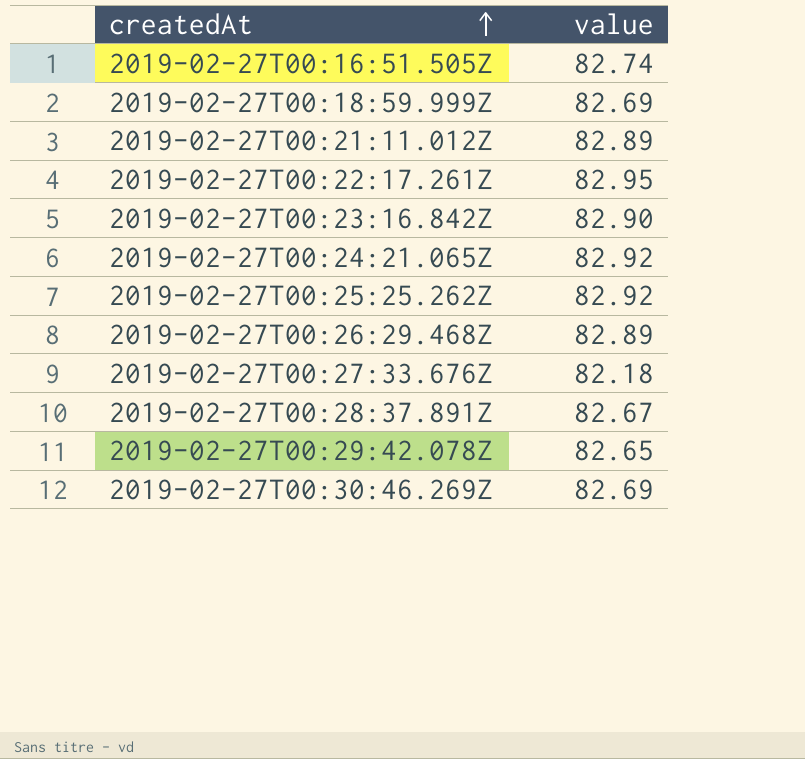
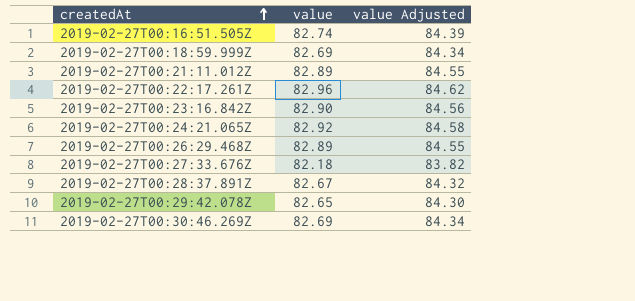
column value Adjusted | formula: none -> [value] * 1.02
row 2019-02-27T00:25:25.262Z: 82.92 -> none
2019-02-27T00:22:17.261Z | value: 82.95 -> 82.96

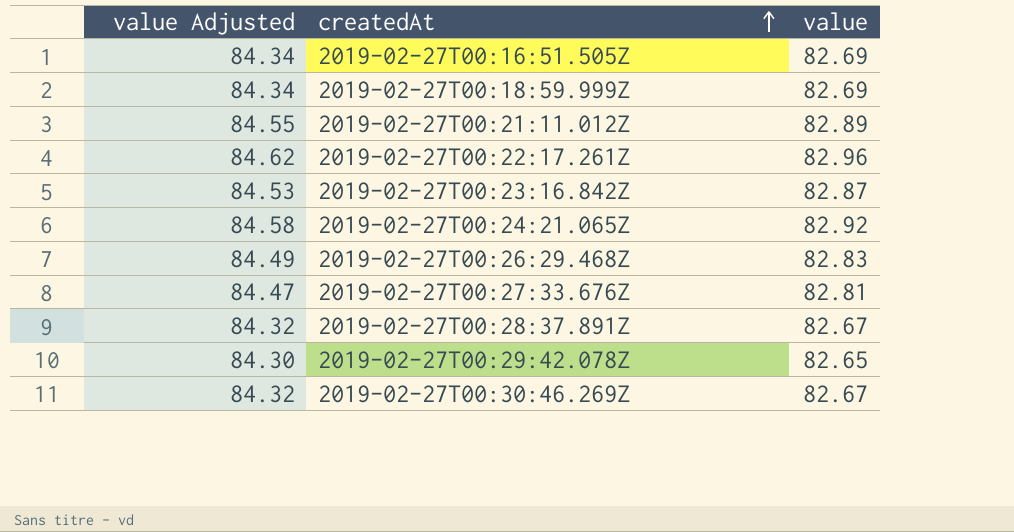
column value Adjusted | position: 3 -> 1
2019-02-27T00:16:51.505Z | value Adjusted: 84.39 -> 84.34
2019-02-27T00:16:51.505Z | value: 82.74 -> 82.69
2019-02-27T00:23:16.842Z | value Adjusted: 84.56 -> 84.53
2019-02-27T00:23:16.842Z | value: 82.90 -> 82.87
2019-02-27T00:26:29.468Z | value Adjusted: 84.55 -> 84.49
2019-02-27T00:26:29.468Z | value: 82.89 -> 82.83
2019-02-27T00:27:33.676Z | value Adjusted: 83.82 -> 84.47
2019-02-27T00:27:33.676Z | value: 82.18 -> 82.81
2019-02-27T00:30:46.269Z | value Adjusted: 84.34 -> 84.32
2019-02-27T00:30:46.269Z | value: 82.69 -> 82.67

